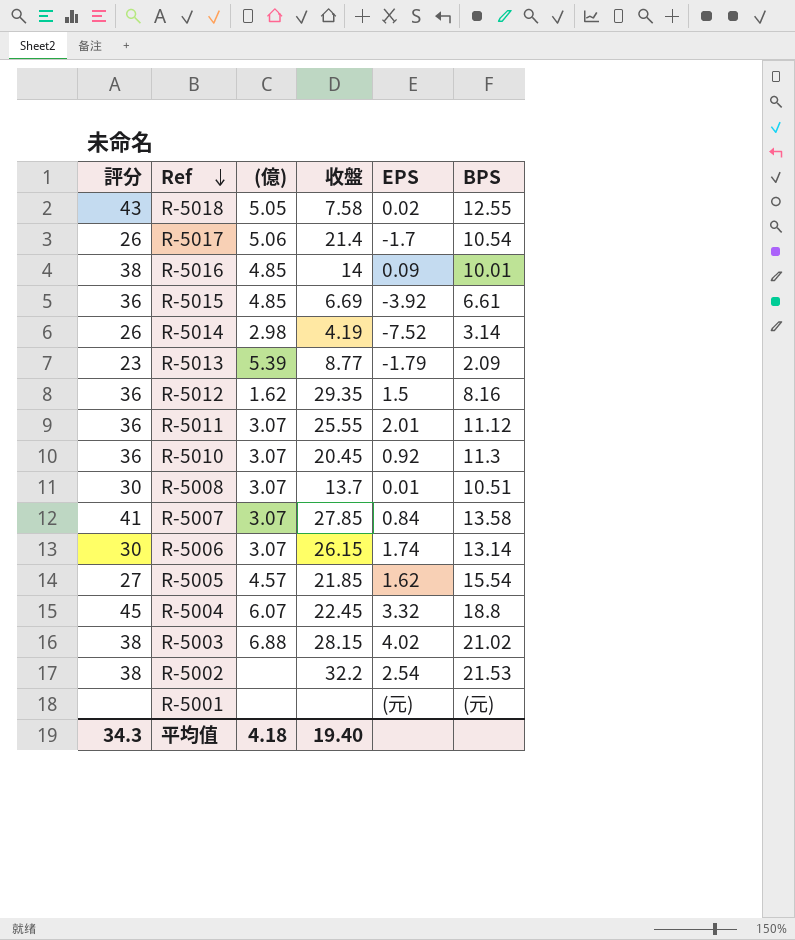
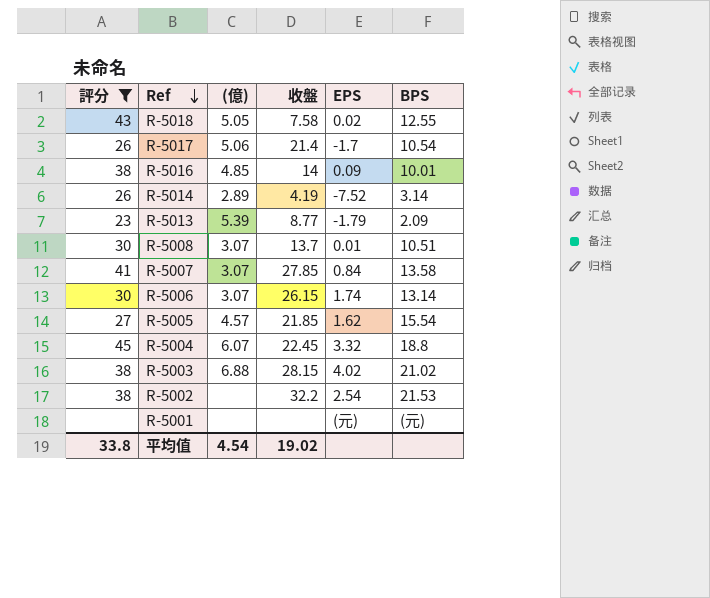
filter: none -> 評分 != 36
R-5014 | (億): 2.98 -> 2.89
平均值 | 評分: 34.3 -> 33.8
平均值 | (億): 4.18 -> 4.54
平均值 | 收盤: 19.40 -> 19.02

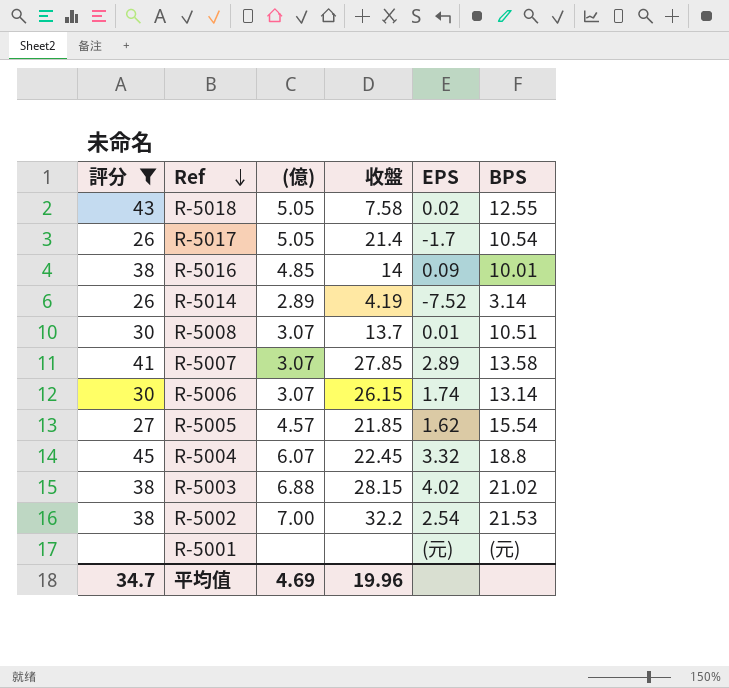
row R-5013: 23 | 5.39 | 8.77 | -1.79 | 2.09 -> none
R-5017 | (億): 5.06 -> 5.05
R-5007 | EPS: 0.84 -> 2.89
R-5002 | (億): none -> 7.00
平均值 | 評分: 33.8 -> 34.7
平均值 | (億): 4.54 -> 4.69
平均值 | 收盤: 19.02 -> 19.96

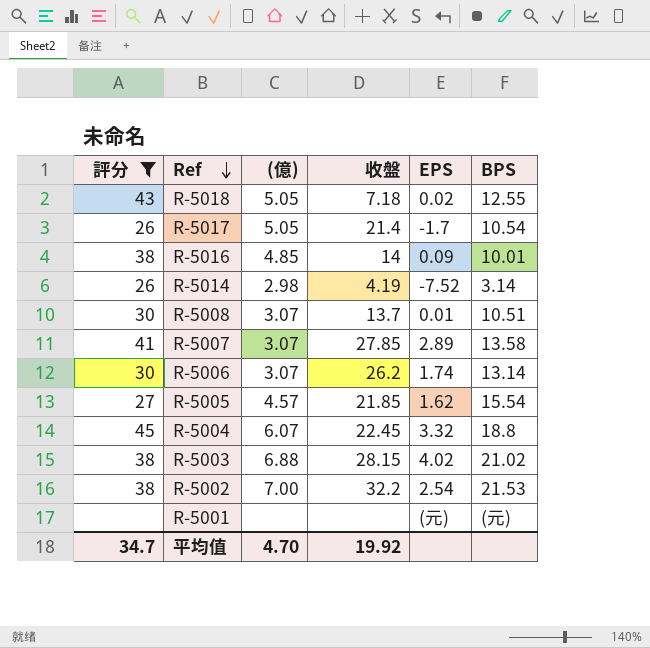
R-5018 | 收盤: 7.58 -> 7.18
R-5014 | (億): 2.89 -> 2.98
R-5006 | 收盤: 26.15 -> 26.2
平均值 | (億): 4.69 -> 4.70
平均值 | 收盤: 19.96 -> 19.92

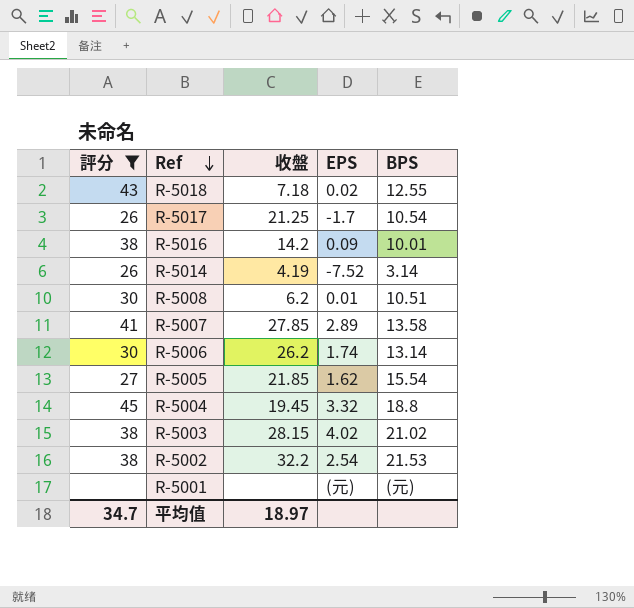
column (億) | position: 3 -> none
R-5017 | 收盤: 21.4 -> 21.25
R-5016 | 收盤: 14 -> 14.2
R-5008 | 收盤: 13.7 -> 6.2
R-5004 | 收盤: 22.45 -> 19.45
平均值 | 收盤: 19.92 -> 18.97

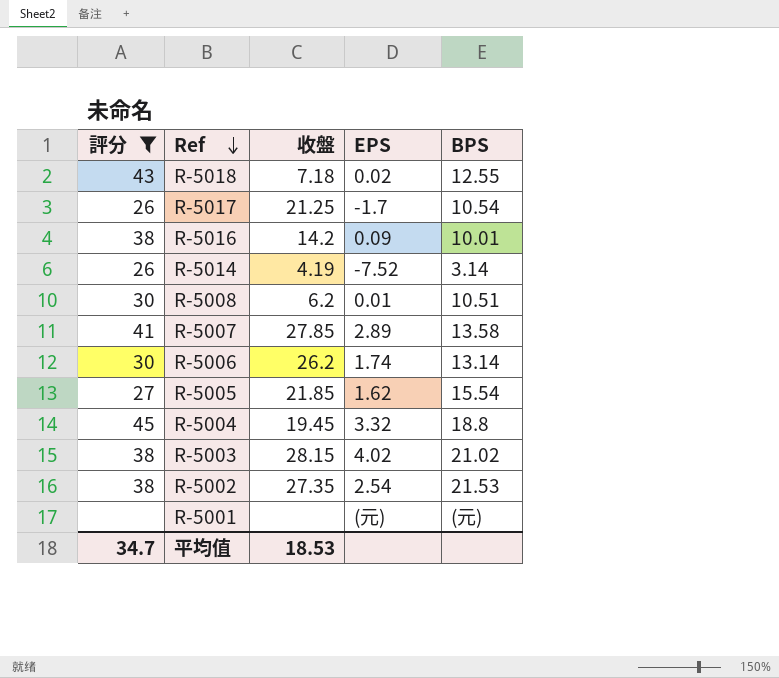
R-5002 | 收盤: 32.2 -> 27.35
平均值 | 收盤: 18.97 -> 18.53

